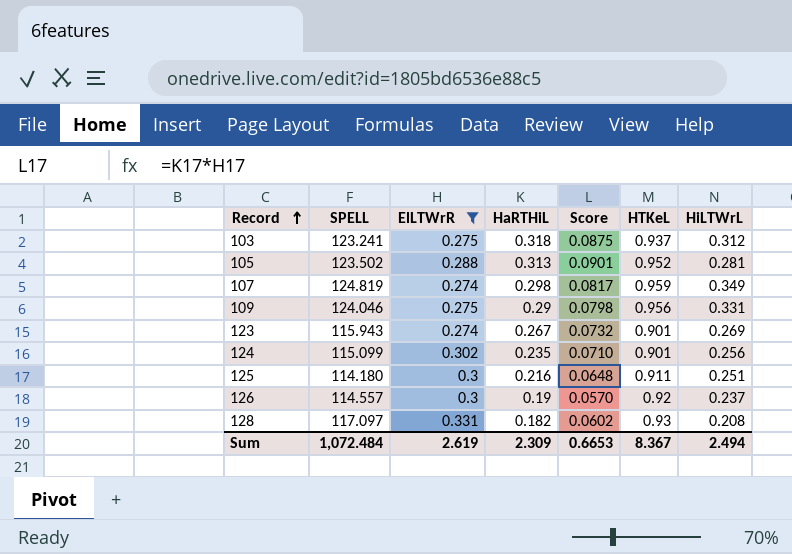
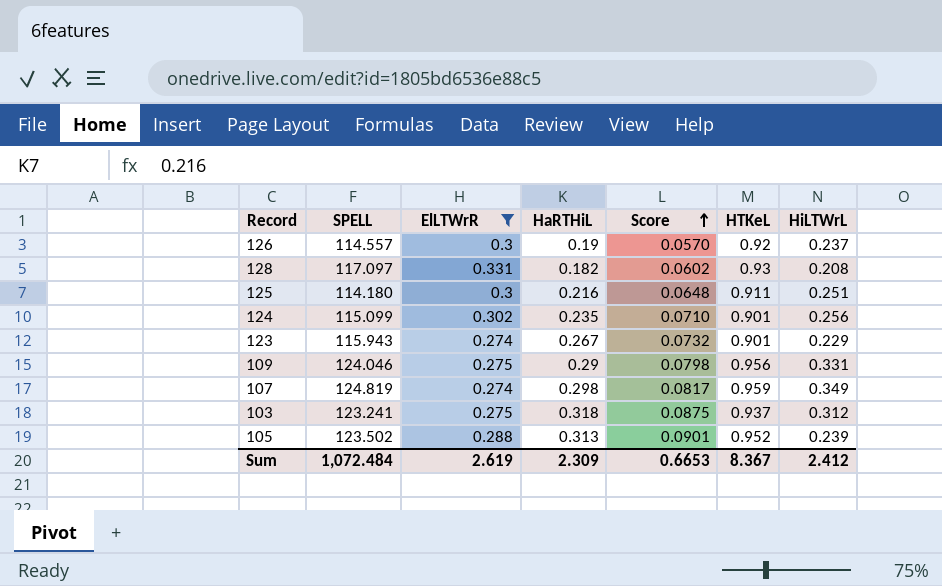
row order: Record ascending -> Score ascending
123 | HiLTWrL: 0.269 -> 0.229
105 | HiLTWrL: 0.281 -> 0.239
Sum | HiLTWrL: 2.494 -> 2.412

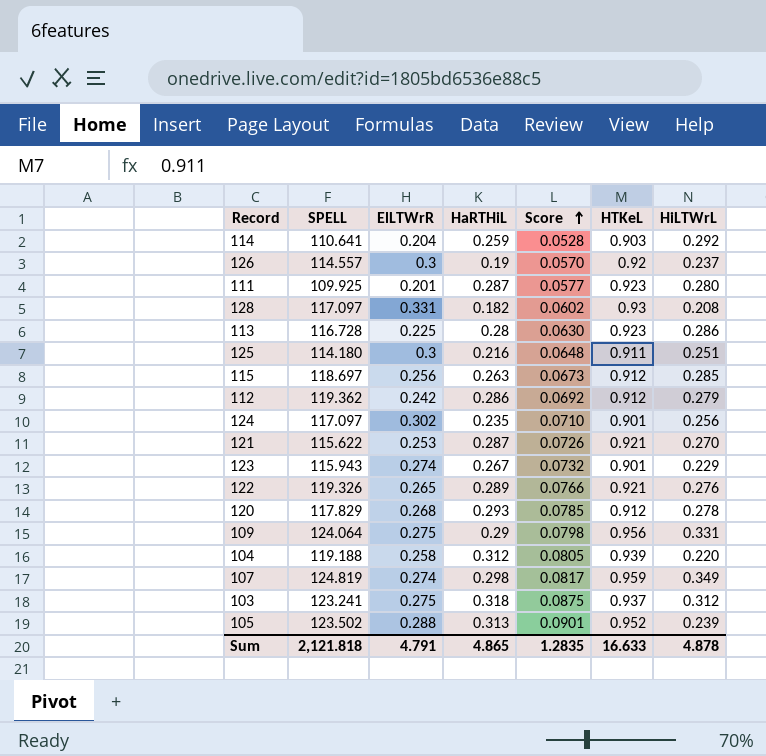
filter: ElLTWrR >= 0.274 -> none
124 | SPELL: 115.099 -> 117.097
109 | SPELL: 124.046 -> 124.064
Sum | SPELL: 1,072.484 -> 2,121.818
Sum | ElLTWrR: 2.619 -> 4.791
Sum | HaRTHiL: 2.309 -> 4.865
Sum | Score: 0.6653 -> 1.2835
Sum | HTKeL: 8.367 -> 16.633
Sum | HiLTWrL: 2.412 -> 4.878

